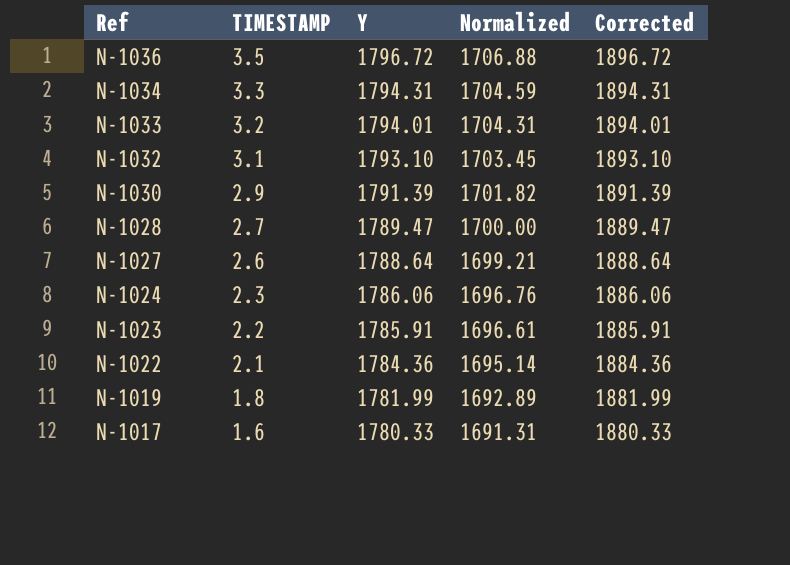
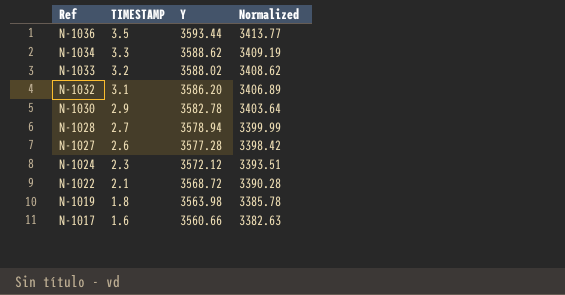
column Corrected | formula: [Y] + 100 -> none
row N-1023: 2.2 | 1785.91 | 1696.61 | 1885.91 -> none
N-1036 | Y: 1796.72 -> 3593.44
N-1036 | Normalized: 1706.88 -> 3413.77
N-1034 | Y: 1794.31 -> 3588.62
N-1034 | Normalized: 1704.59 -> 3409.19
N-1033 | Y: 1794.01 -> 3588.02
N-1033 | Normalized: 1704.31 -> 3408.62
N-1032 | Y: 1793.10 -> 3586.20
N-1032 | Normalized: 1703.45 -> 3406.89
N-1030 | Y: 1791.39 -> 3582.78
N-1030 | Normalized: 1701.82 -> 3403.64
N-1028 | Y: 1789.47 -> 3578.94
N-1028 | Normalized: 1700.00 -> 3399.99
N-1027 | Y: 1788.64 -> 3577.28
N-1027 | Normalized: 1699.21 -> 3398.42
N-1024 | Y: 1786.06 -> 3572.12
N-1024 | Normalized: 1696.76 -> 3393.51
N-1022 | Y: 1784.36 -> 3568.72
N-1022 | Normalized: 1695.14 -> 3390.28
N-1019 | Y: 1781.99 -> 3563.98
N-1019 | Normalized: 1692.89 -> 3385.78
N-1017 | Y: 1780.33 -> 3560.66
N-1017 | Normalized: 1691.31 -> 3382.63

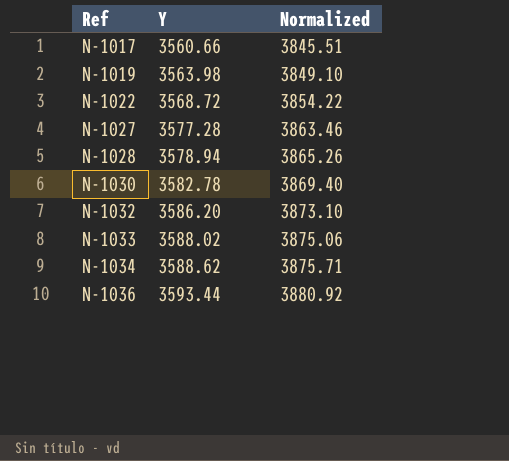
row order: Ref descending -> Ref ascending
column TIMESTAMP | position: 2 -> none
column Normalized | formula: [Y] * 0.95 -> [Y] * 1.08
row N-1024: 2.3 | 3572.12 | 3393.51 -> none

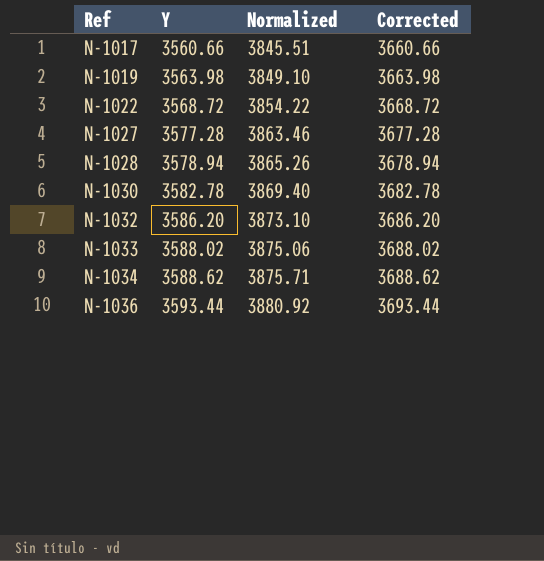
column Corrected | formula: none -> [Y] + 100

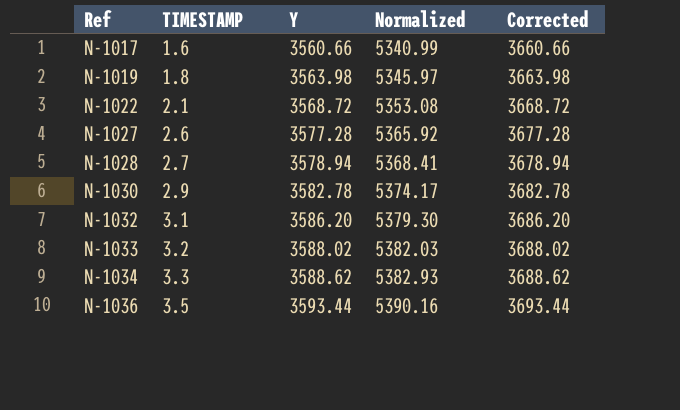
column TIMESTAMP | position: none -> 2
column Normalized | formula: [Y] * 1.08 -> [Y] * 1.5

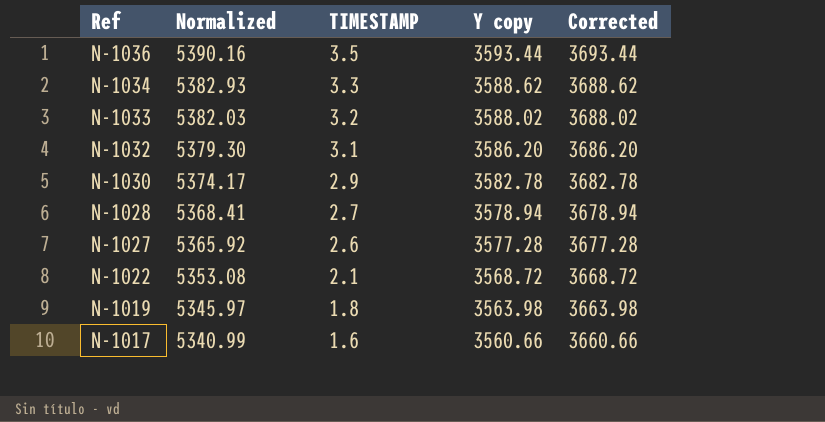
row order: Ref ascending -> Ref descending
column Normalized | position: 4 -> 2
column name: Y -> Y copy

